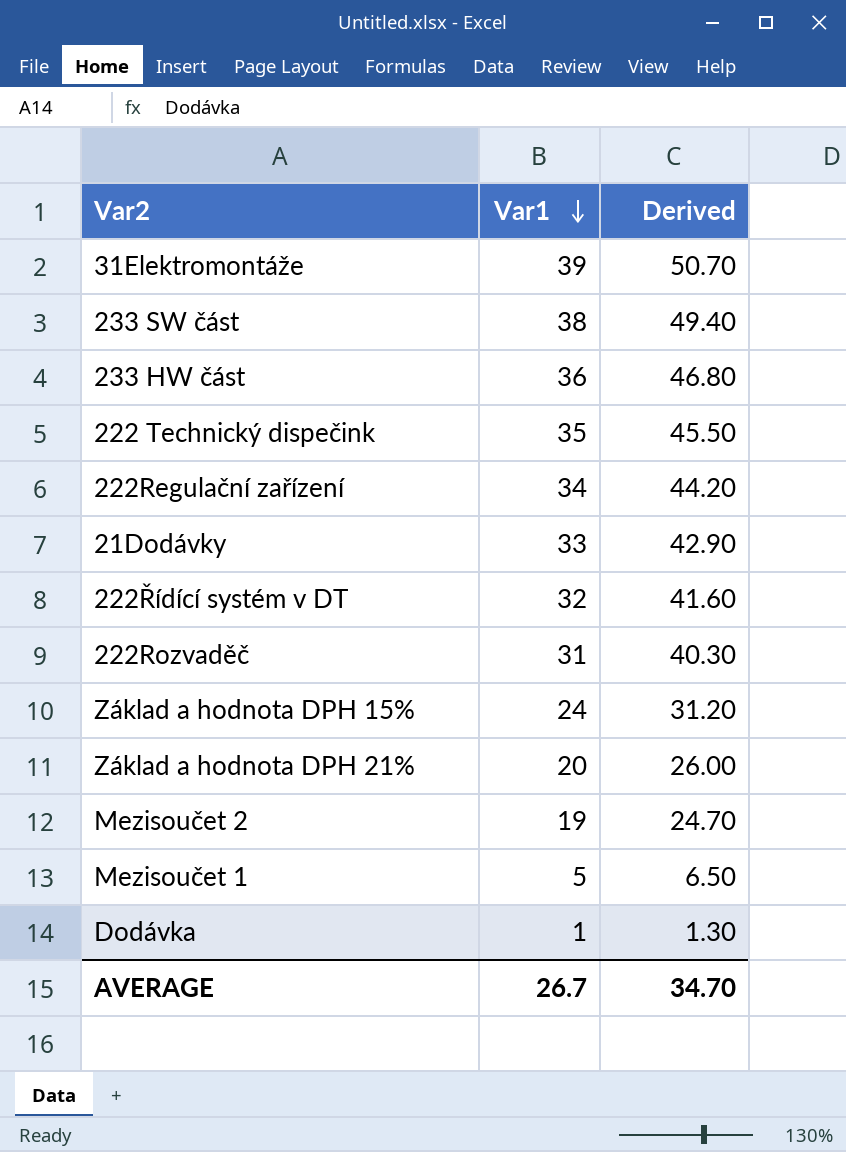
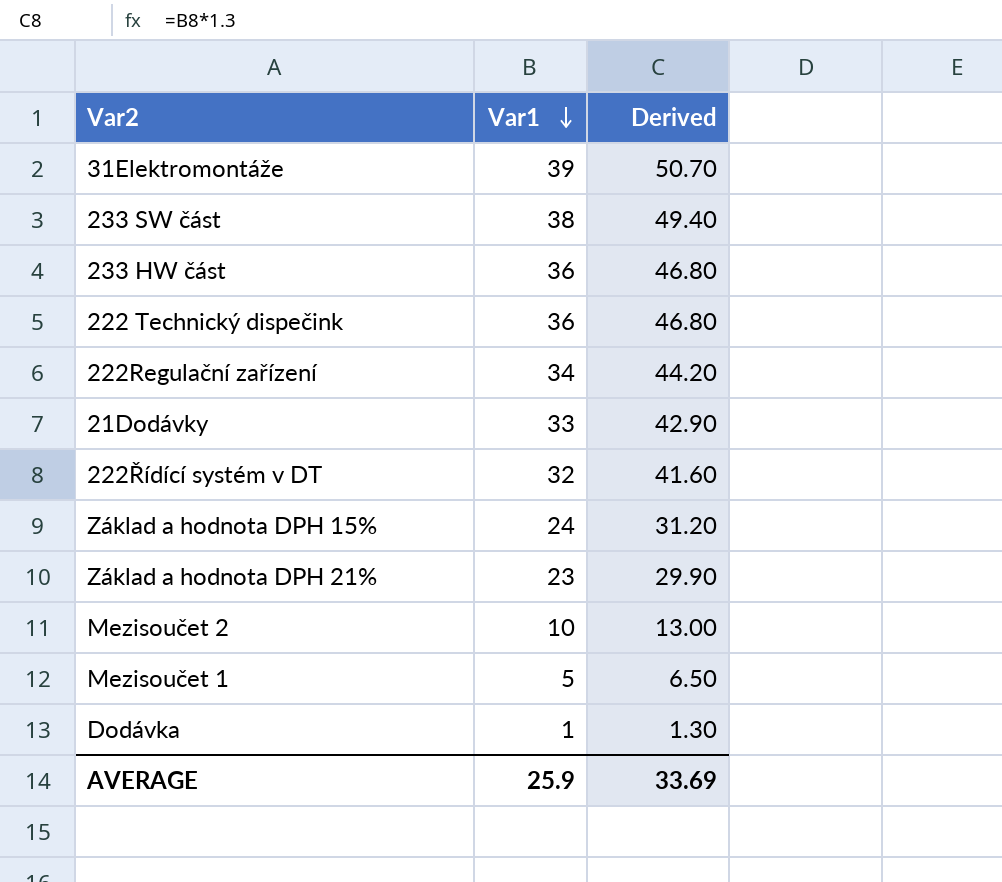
row 222Rozvaděč: 31 | 40.30 -> none
222 Technický dispečink | Var1: 35 -> 36
222 Technický dispečink | Derived: 45.50 -> 46.80
Základ a hodnota DPH 21% | Var1: 20 -> 23
Základ a hodnota DPH 21% | Derived: 26.00 -> 29.90
Mezisoučet 2 | Var1: 19 -> 10
Mezisoučet 2 | Derived: 24.70 -> 13.00
AVERAGE | Var1: 26.7 -> 25.9
AVERAGE | Derived: 34.70 -> 33.69

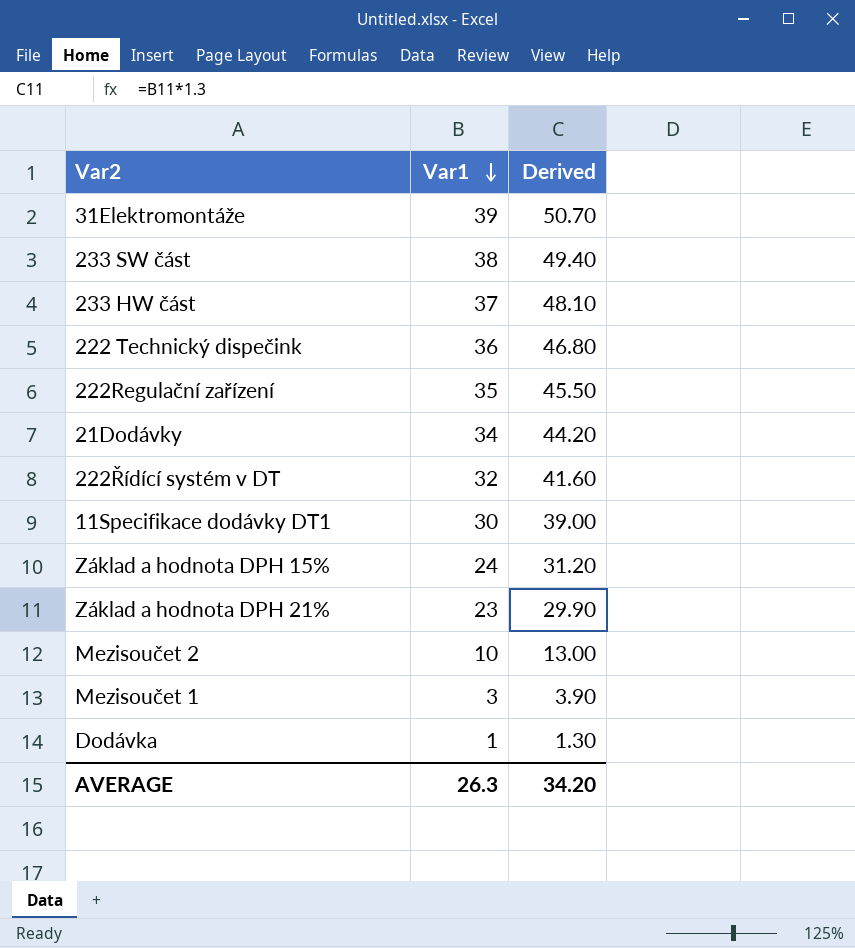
233 HW část | Var1: 36 -> 37
233 HW část | Derived: 46.80 -> 48.10
222Regulační zařízení | Var1: 34 -> 35
222Regulační zařízení | Derived: 44.20 -> 45.50
21Dodávky | Var1: 33 -> 34
21Dodávky | Derived: 42.90 -> 44.20
row 11Specifikace dodávky DT1: none -> 30 | 39.00
Mezisoučet 1 | Var1: 5 -> 3
Mezisoučet 1 | Derived: 6.50 -> 3.90
AVERAGE | Var1: 25.9 -> 26.3
AVERAGE | Derived: 33.69 -> 34.20

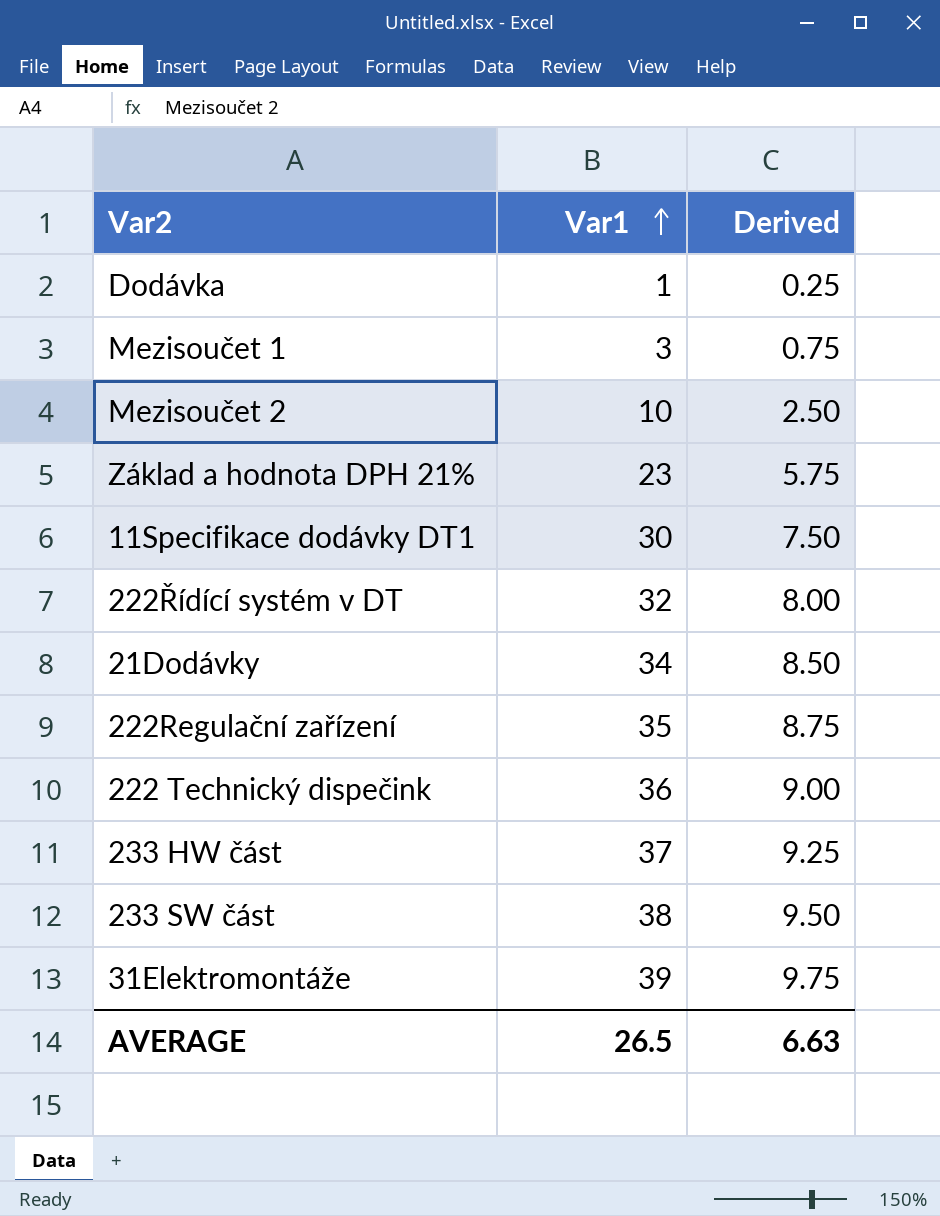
row order: Var1 descending -> Var1 ascending
column Derived | formula: [Var1] * 1.3 -> [Var1] * 0.25
row Základ a hodnota DPH 15%: 24 | 31.20 -> none
AVERAGE | Var1: 26.3 -> 26.5
AVERAGE | Derived: 34.20 -> 6.63

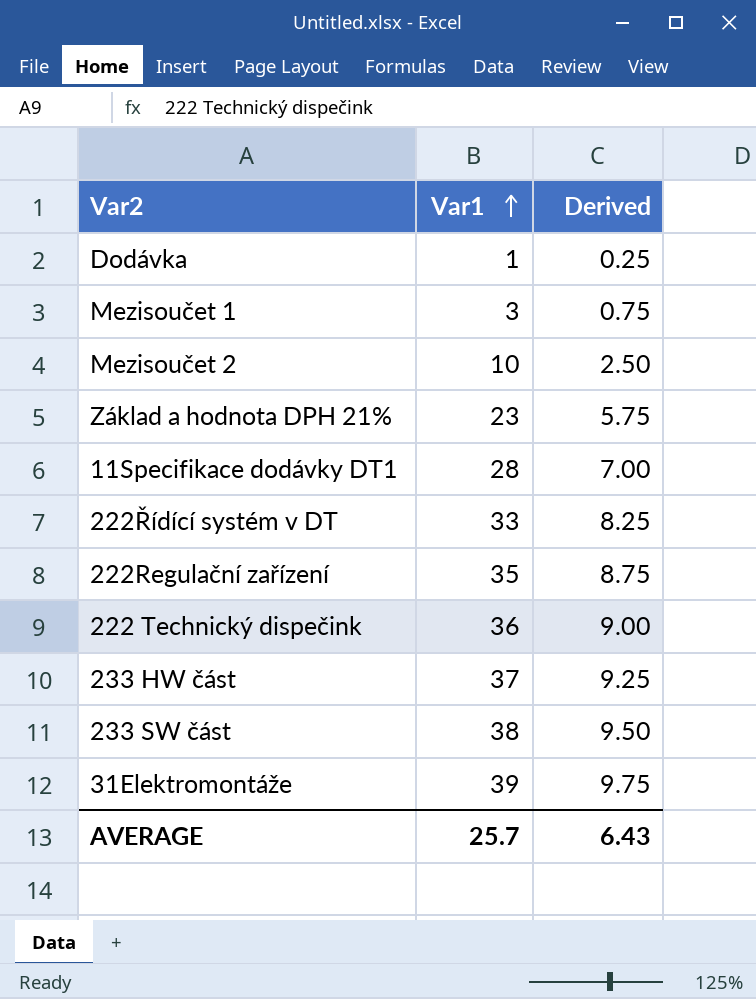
row 21Dodávky: 34 | 8.50 -> none
11Specifikace dodávky DT1 | Var1: 30 -> 28
11Specifikace dodávky DT1 | Derived: 7.50 -> 7.00
222Řídící systém v DT | Var1: 32 -> 33
222Řídící systém v DT | Derived: 8.00 -> 8.25
AVERAGE | Var1: 26.5 -> 25.7
AVERAGE | Derived: 6.63 -> 6.43

